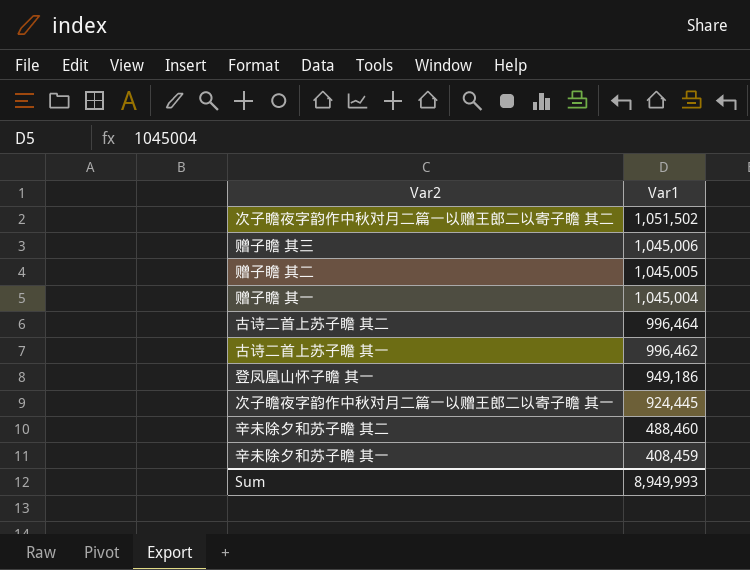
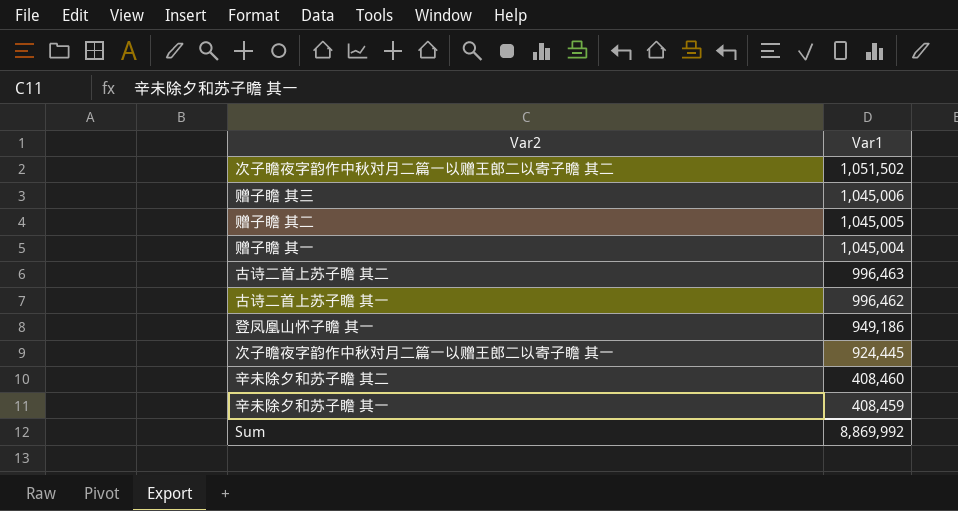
古诗二首上苏子瞻 其二 | Var1: 996,464 -> 996,463
辛未除夕和苏子瞻 其二 | Var1: 488,460 -> 408,460
Sum | Var1: 8,949,993 -> 8,869,992

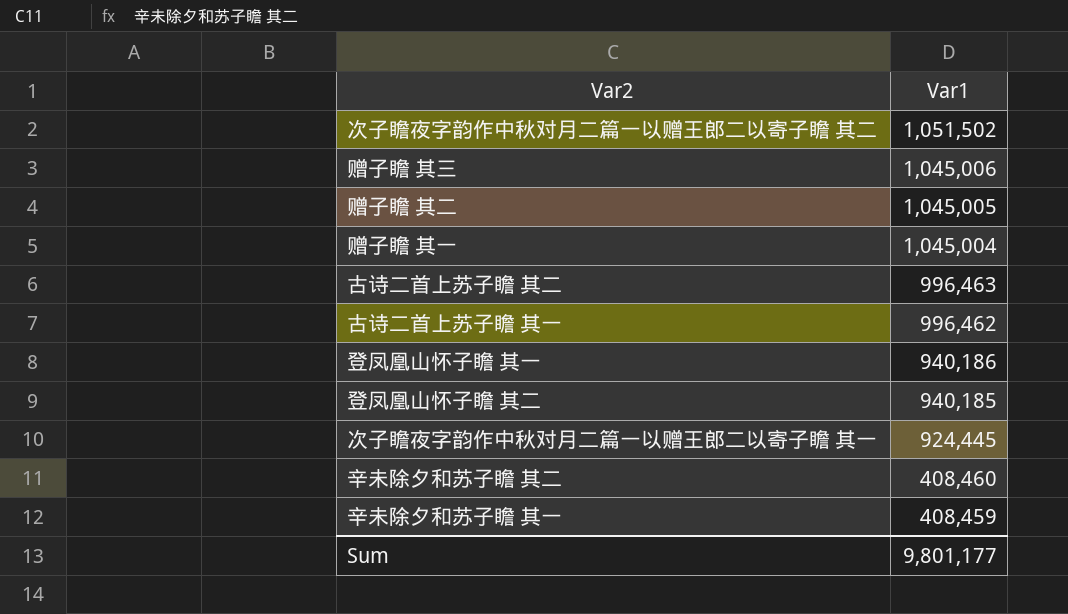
登凤凰山怀子瞻 其一 | Var1: 949,186 -> 940,186
row 登凤凰山怀子瞻 其二: none -> 940,185
Sum | Var1: 8,869,992 -> 9,801,177

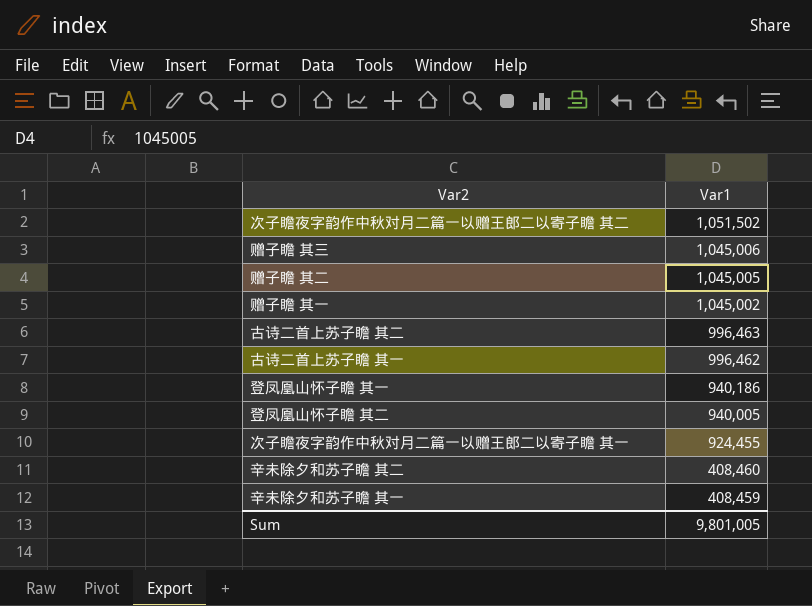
赠子瞻 其一 | Var1: 1,045,004 -> 1,045,002
登凤凰山怀子瞻 其二 | Var1: 940,185 -> 940,005
次子瞻夜字韵作中秋对月二篇一以赠王郎二以寄子瞻 其一 | Var1: 924,445 -> 924,455
Sum | Var1: 9,801,177 -> 9,801,005

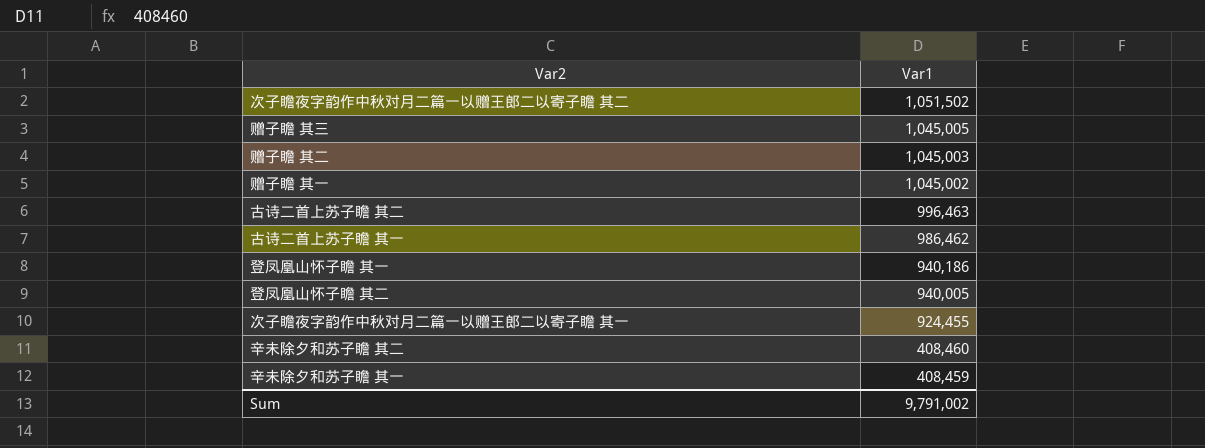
赠子瞻 其三 | Var1: 1,045,006 -> 1,045,005
赠子瞻 其二 | Var1: 1,045,005 -> 1,045,003
古诗二首上苏子瞻 其一 | Var1: 996,462 -> 986,462
Sum | Var1: 9,801,005 -> 9,791,002

